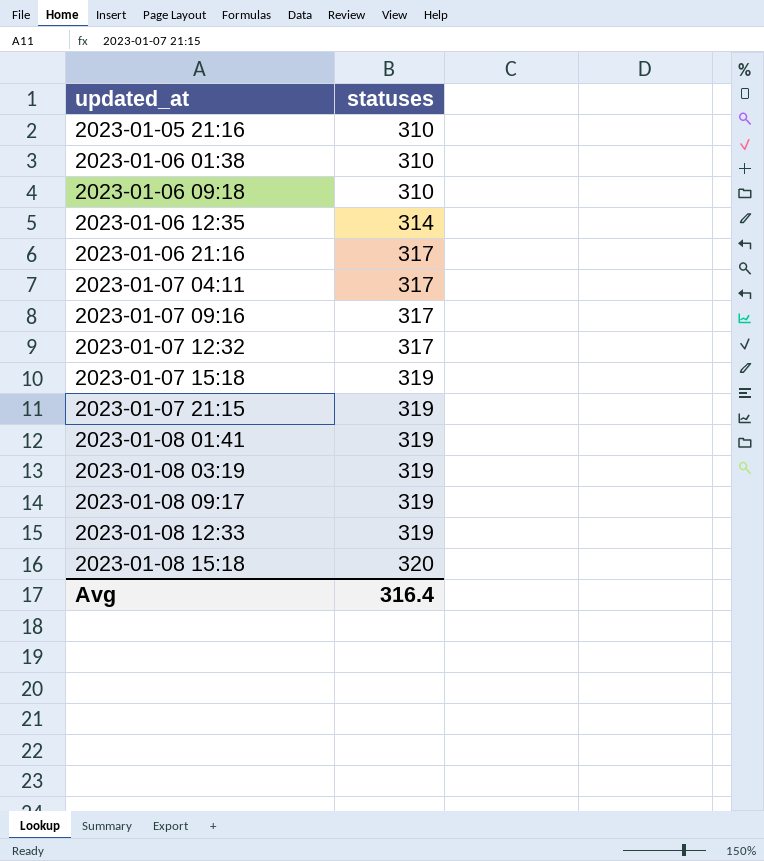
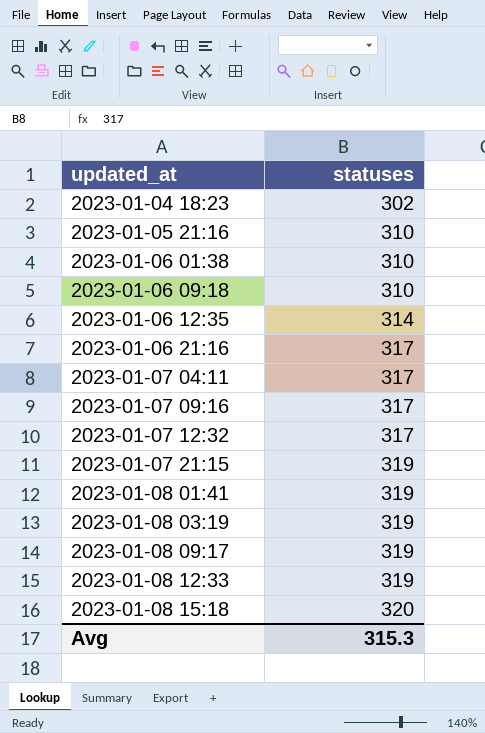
row 2023-01-07 15:18: 319 -> none
row 2023-01-04 18:23: none -> 302
Avg | statuses: 316.4 -> 315.3

